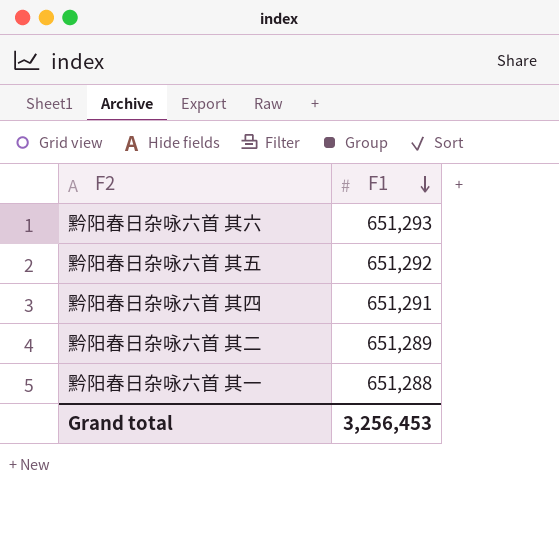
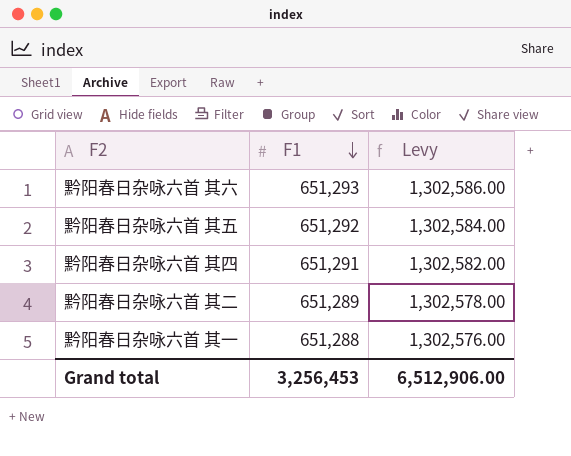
column Levy | formula: none -> [F1] * 2

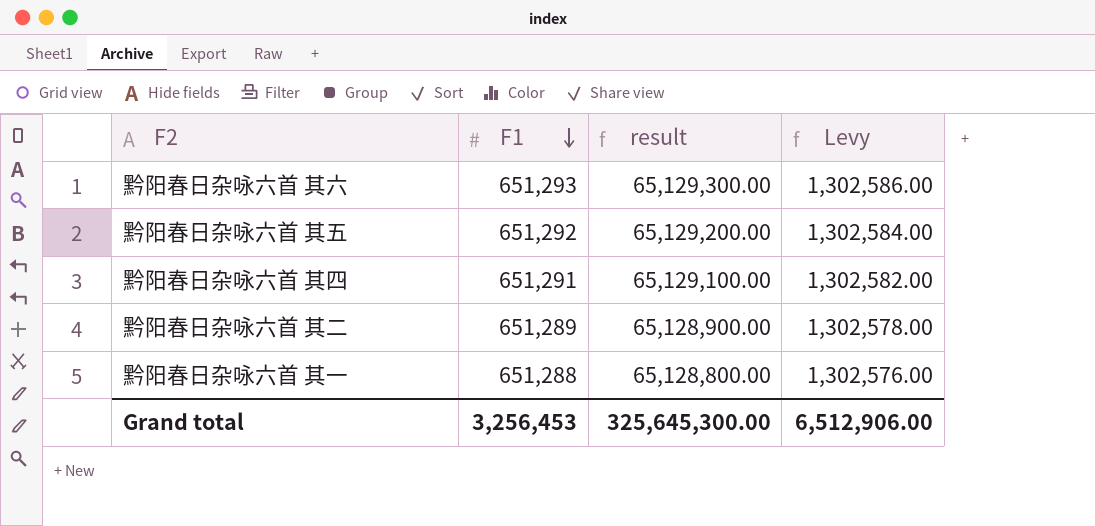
column result | formula: none -> [F1] * 100

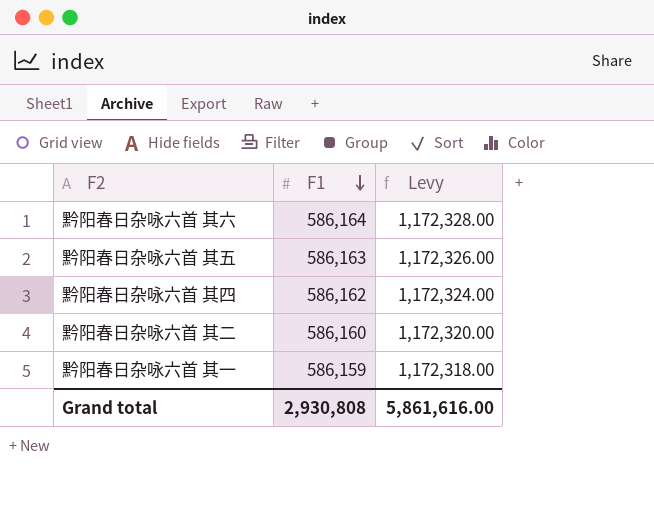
column result | formula: [F1] * 100 -> none
黔阳春日杂咏六首 其六 | F1: 651,293 -> 586,164
黔阳春日杂咏六首 其六 | Levy: 1,302,586.00 -> 1,172,328.00
黔阳春日杂咏六首 其五 | F1: 651,292 -> 586,163
黔阳春日杂咏六首 其五 | Levy: 1,302,584.00 -> 1,172,326.00
黔阳春日杂咏六首 其四 | F1: 651,291 -> 586,162
黔阳春日杂咏六首 其四 | Levy: 1,302,582.00 -> 1,172,324.00
黔阳春日杂咏六首 其二 | F1: 651,289 -> 586,160
黔阳春日杂咏六首 其二 | Levy: 1,302,578.00 -> 1,172,320.00
黔阳春日杂咏六首 其一 | F1: 651,288 -> 586,159
黔阳春日杂咏六首 其一 | Levy: 1,302,576.00 -> 1,172,318.00
Grand total | F1: 3,256,453 -> 2,930,808
Grand total | Levy: 6,512,906.00 -> 5,861,616.00

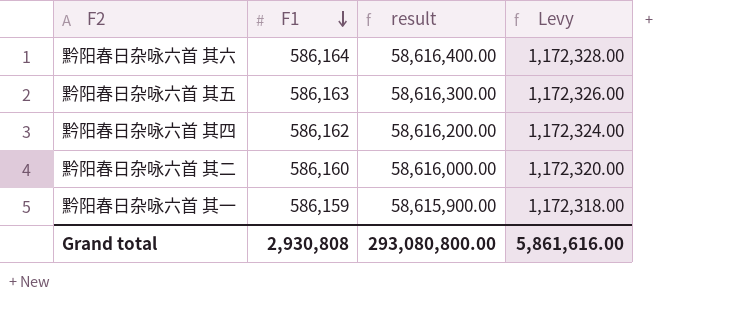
column result | formula: none -> [F1] * 100

